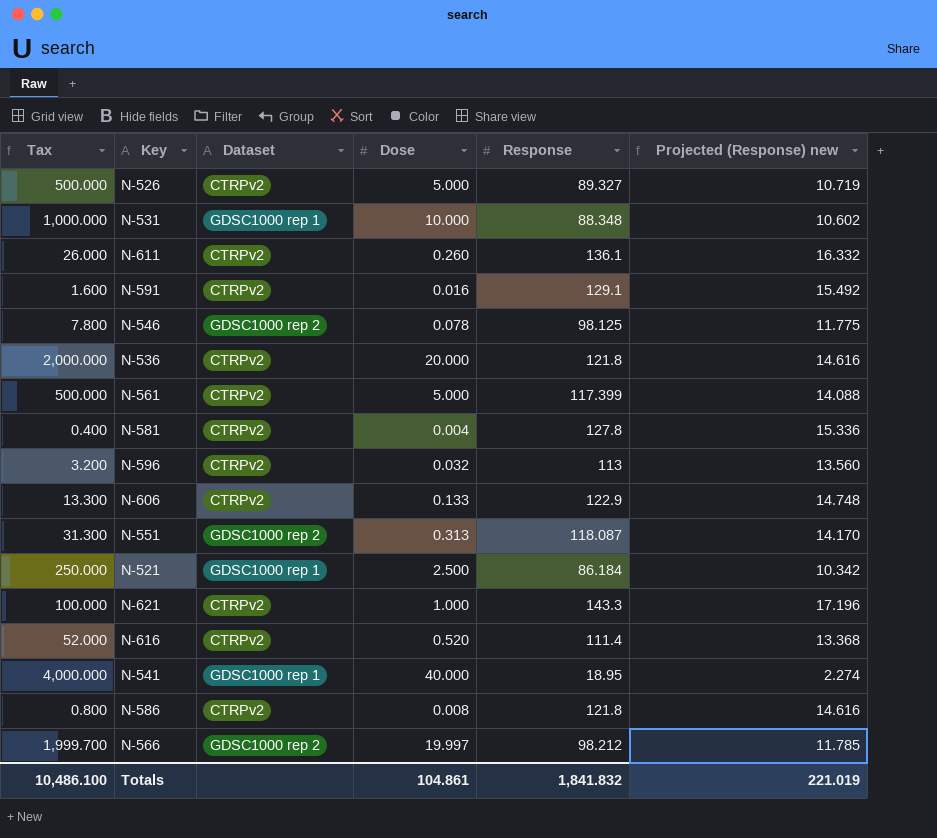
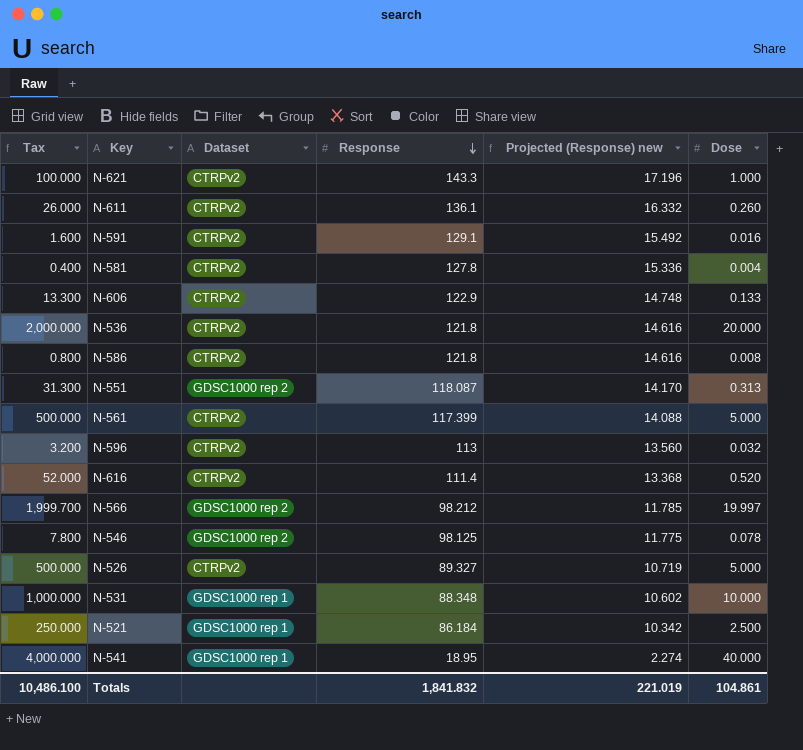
row order: none -> Response descending
column Dose | position: 4 -> 6

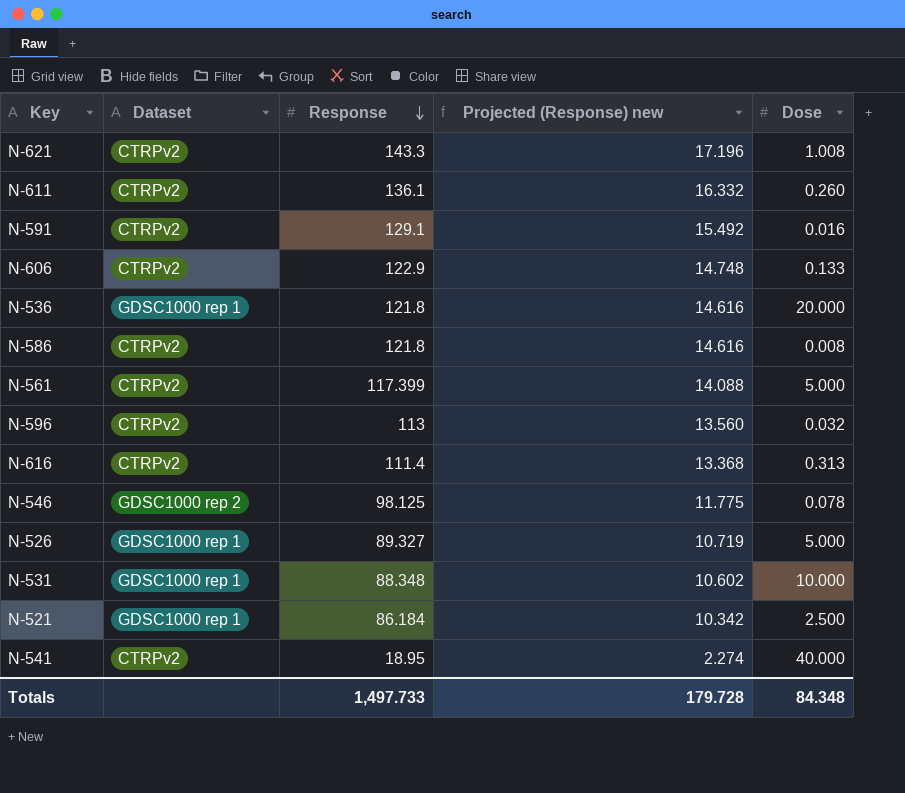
column Tax | formula: [Dose] * 100 -> none
row N-581: 0.400 | CTRPv2 | 127.8 | 15.336 | 0.004 -> none
row N-551: 31.300 | GDSC1000 rep 2 | 118.087 | 14.170 | 0.313 -> none
row N-566: 1,999.700 | GDSC1000 rep 2 | 98.212 | 11.785 | 19.997 -> none
N-621 | Dose: 1.000 -> 1.008
N-536 | Dataset: CTRPv2 -> GDSC1000 rep 1
N-616 | Dose: 0.520 -> 0.313
N-526 | Dataset: CTRPv2 -> GDSC1000 rep 1
N-541 | Dataset: GDSC1000 rep 1 -> CTRPv2
Totals | Response: 1,841.832 -> 1,497.733
Totals | Projected (Response) new: 221.019 -> 179.728
Totals | Dose: 104.861 -> 84.348

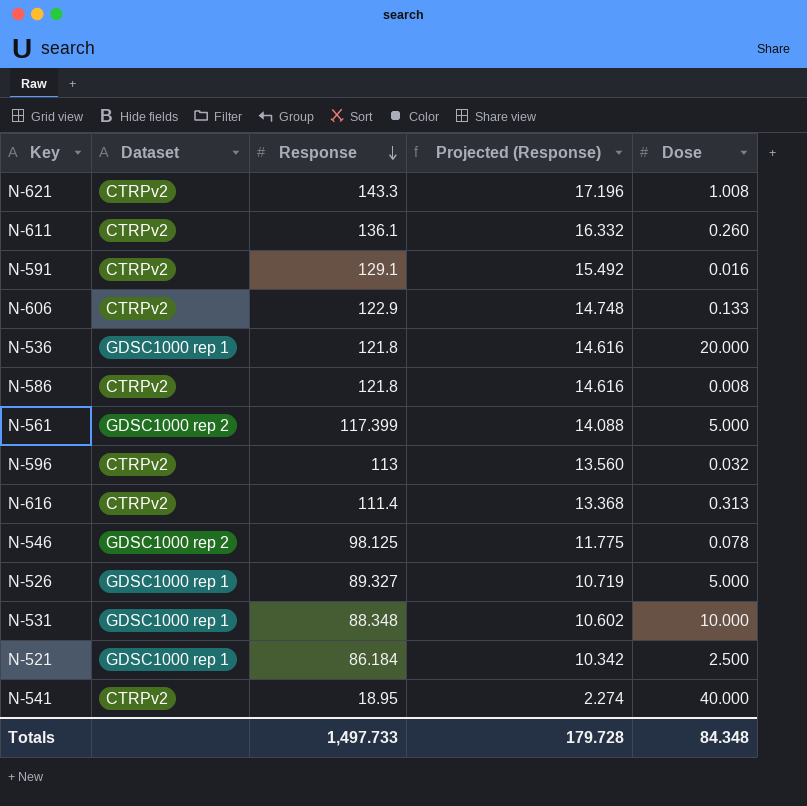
column name: Projected (Response) new -> Projected (Response)
N-561 | Dataset: CTRPv2 -> GDSC1000 rep 2

